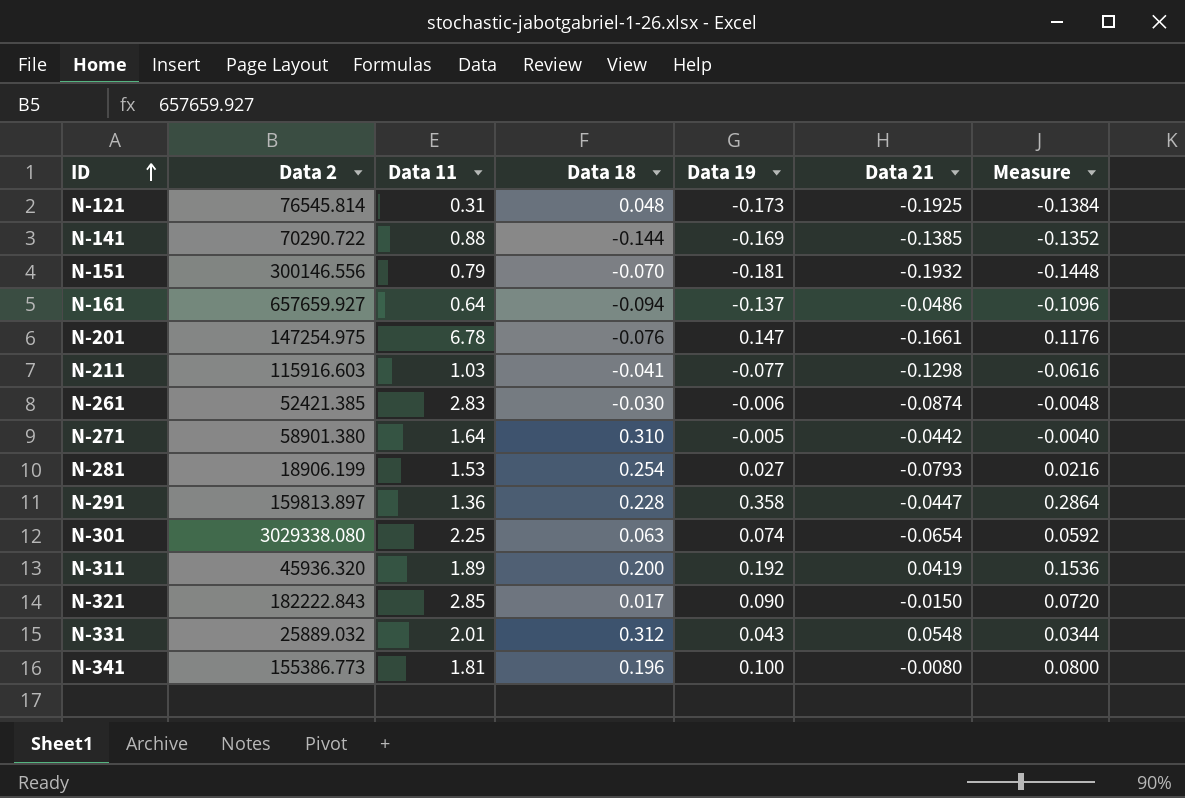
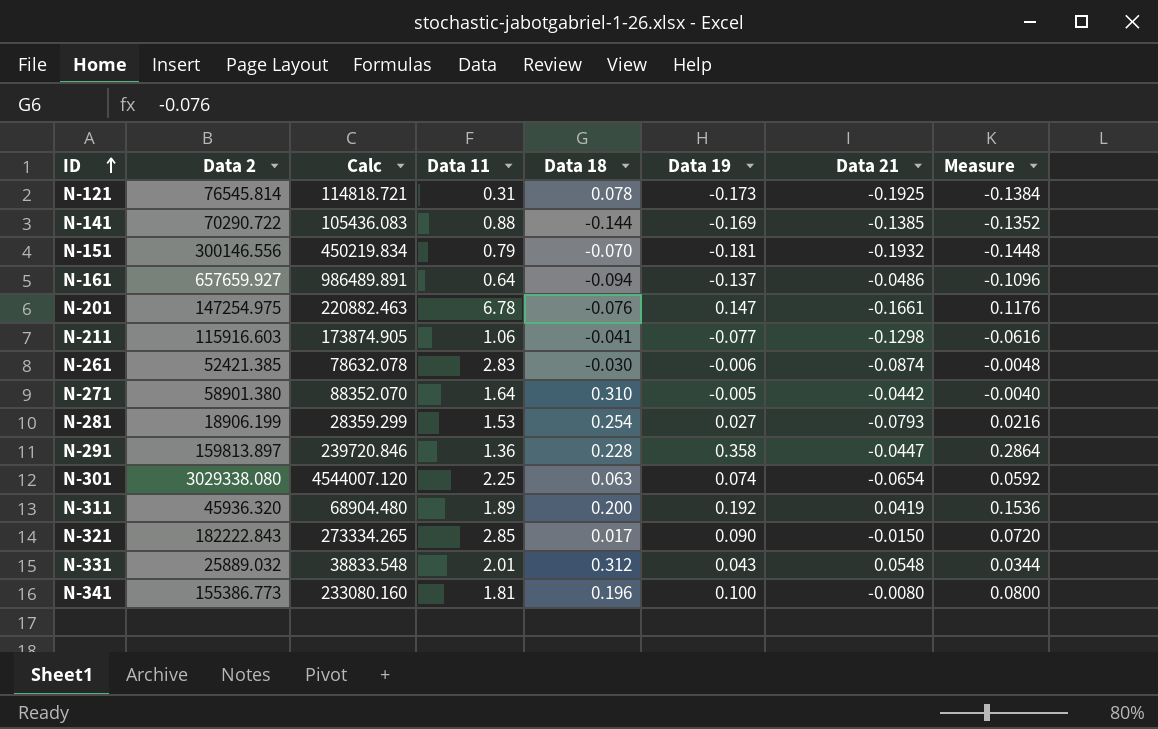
column Calc | formula: none -> [Data 2] * 1.5
N-121 | Data 18: 0.048 -> 0.078
N-211 | Data 11: 1.03 -> 1.06

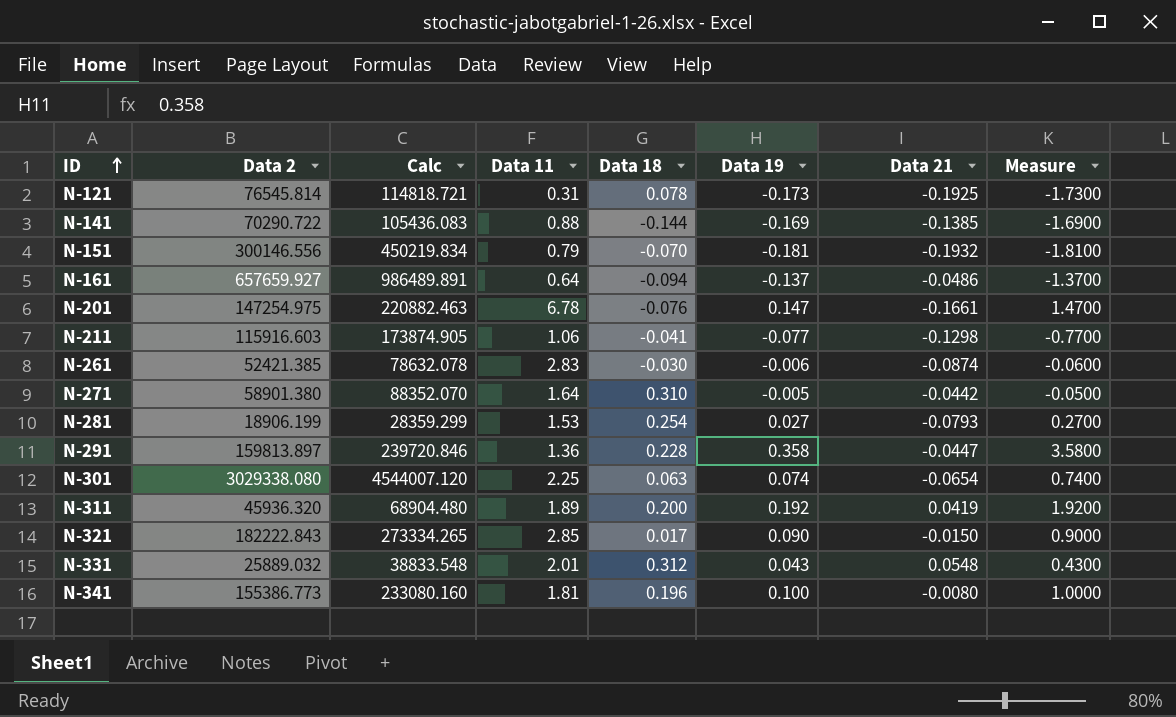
column Measure | formula: [Data 19] * 0.8 -> [Data 19] * 10

